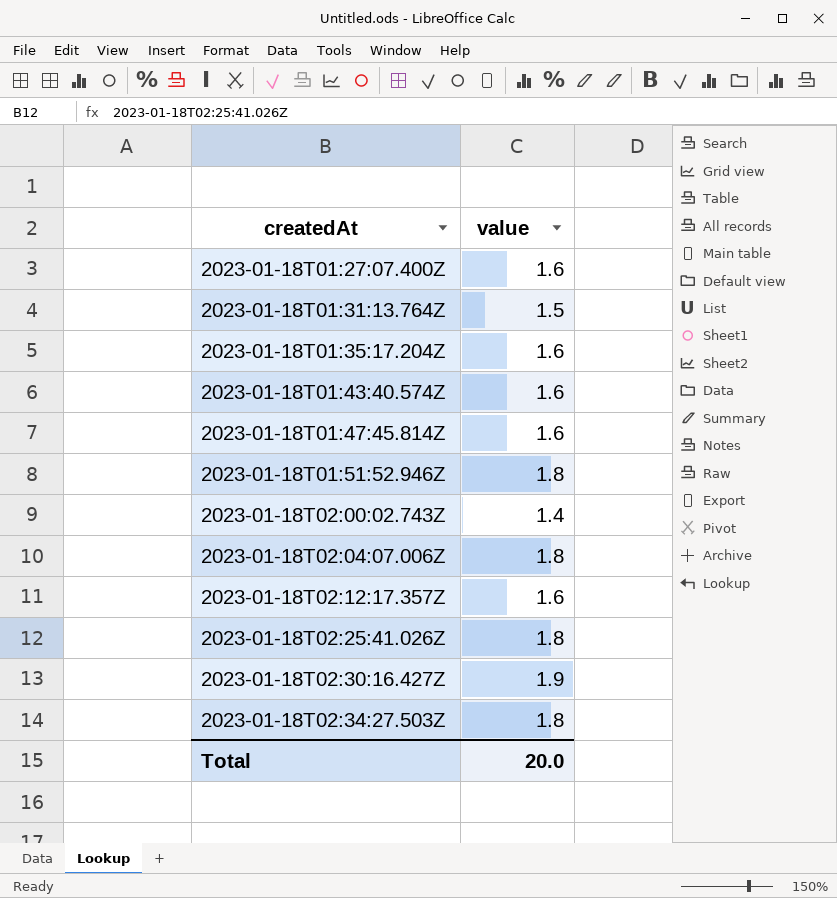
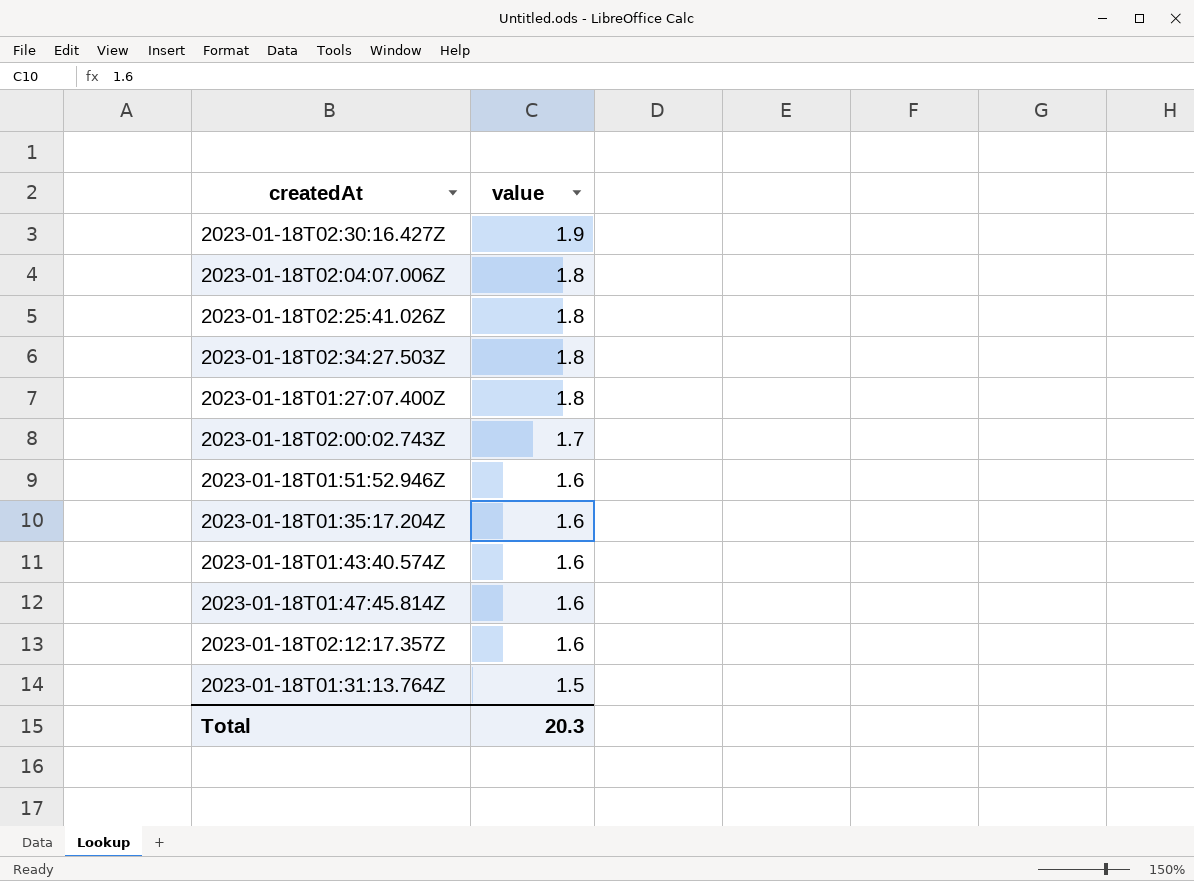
row order: createdAt ascending -> value descending
2023-01-18T01:27:07.400Z | value: 1.6 -> 1.8
2023-01-18T02:00:02.743Z | value: 1.4 -> 1.7
2023-01-18T01:51:52.946Z | value: 1.8 -> 1.6
Total | value: 20.0 -> 20.3

